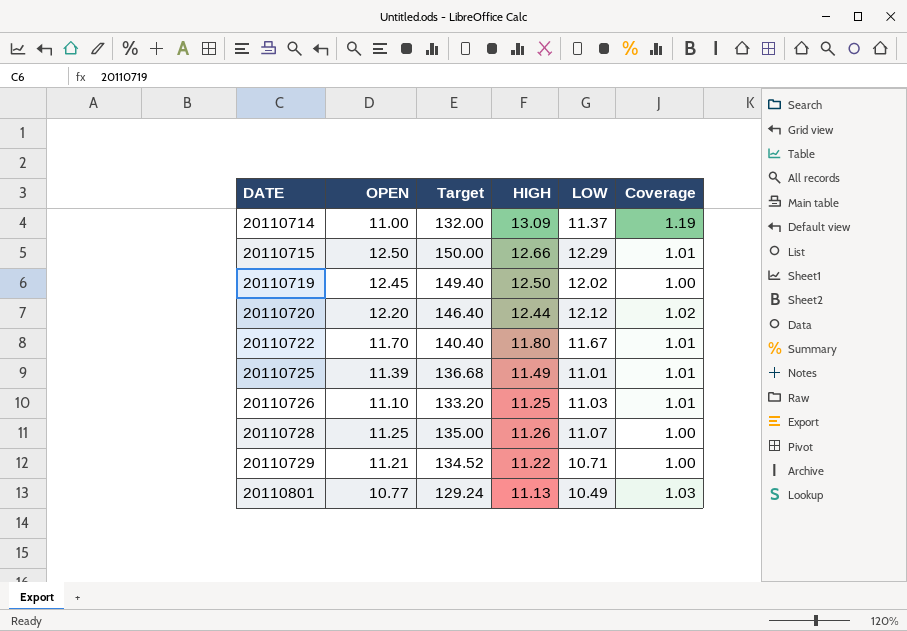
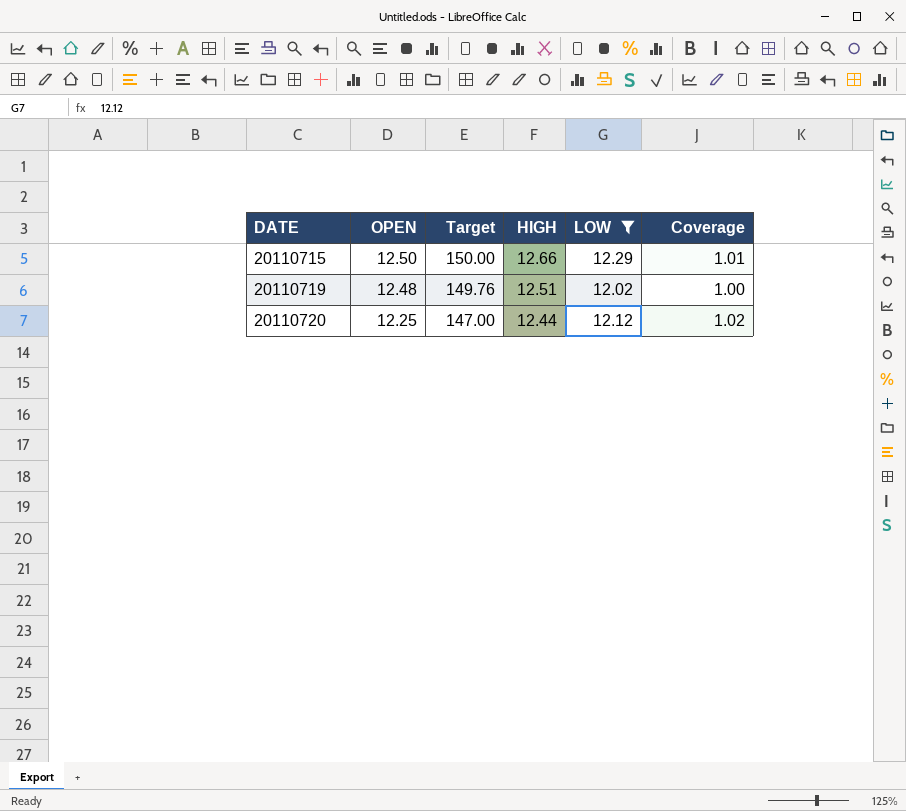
filter: none -> LOW >= 12.02
20110719 | OPEN: 12.45 -> 12.48
20110719 | Target: 149.40 -> 149.76
20110719 | HIGH: 12.50 -> 12.51
20110720 | OPEN: 12.20 -> 12.25
20110720 | Target: 146.40 -> 147.00

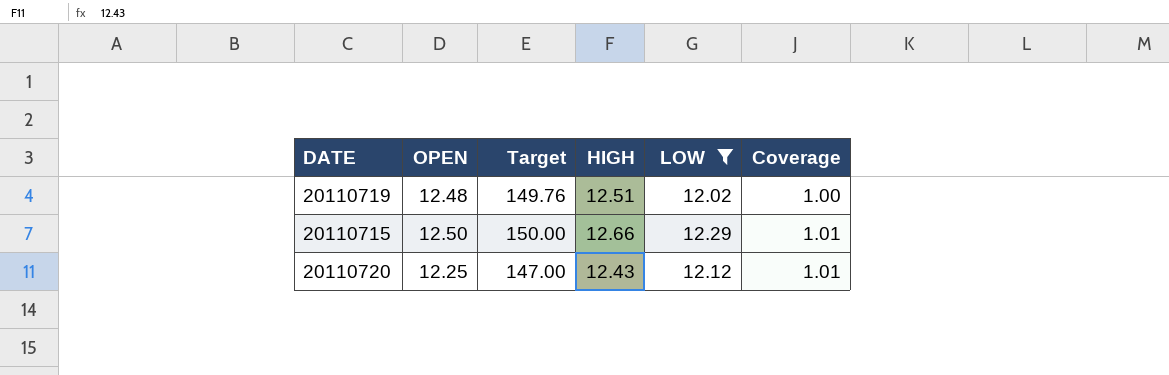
row order: DATE ascending -> Coverage ascending
20110720 | HIGH: 12.44 -> 12.43
20110720 | Coverage: 1.02 -> 1.01

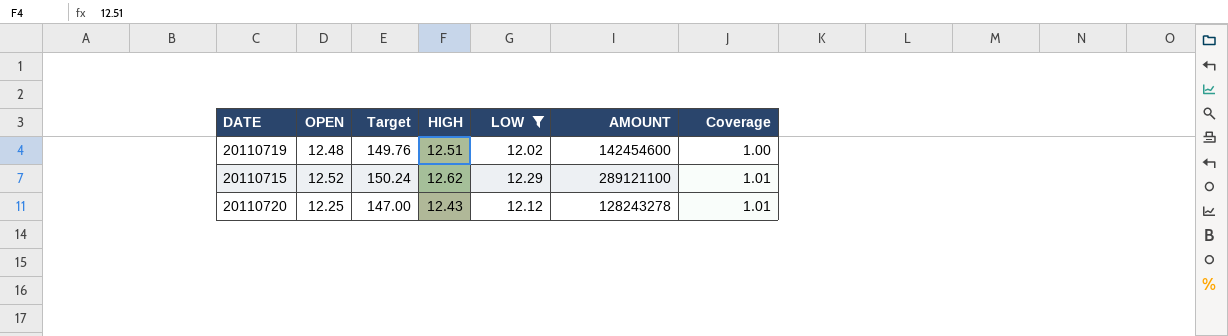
column AMOUNT | position: none -> 6
20110715 | OPEN: 12.50 -> 12.52
20110715 | Target: 150.00 -> 150.24
20110715 | HIGH: 12.66 -> 12.62

